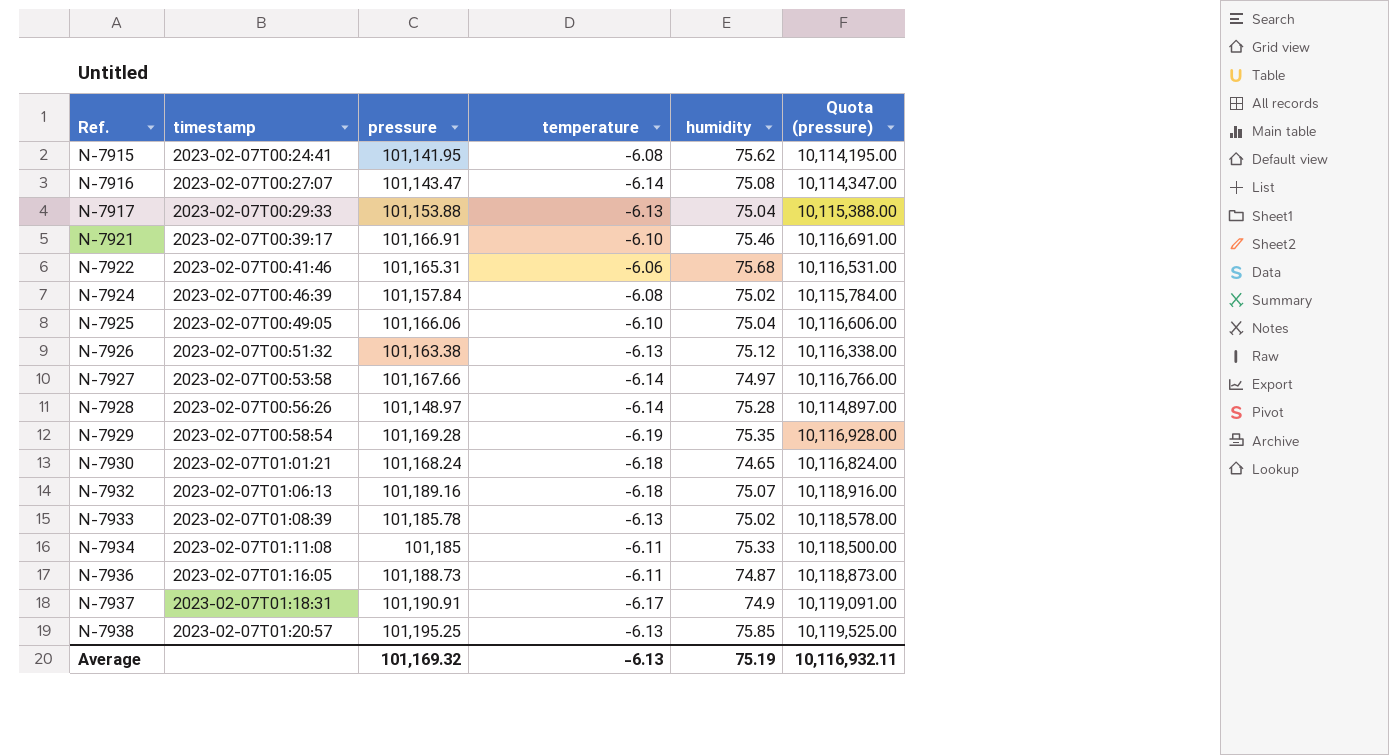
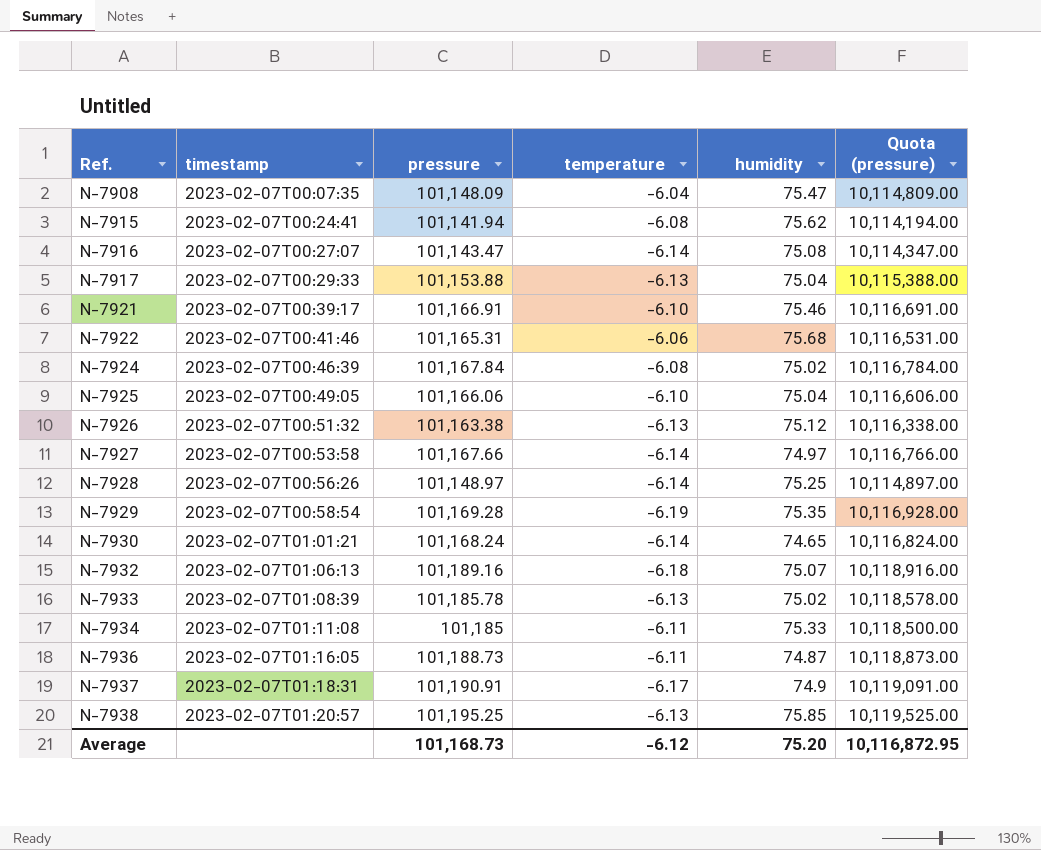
row N-7908: none -> 2023-02-07T00:07:35 | 101,148.09 | -6.04 | 75.47 | 10,114,809.00
N-7915 | pressure: 101,141.95 -> 101,141.94
N-7915 | Quota (pressure): 10,114,195.00 -> 10,114,194.00
N-7924 | pressure: 101,157.84 -> 101,167.84
N-7924 | Quota (pressure): 10,115,784.00 -> 10,116,784.00
N-7928 | humidity: 75.28 -> 75.25
N-7930 | temperature: -6.18 -> -6.14
Average | pressure: 101,169.32 -> 101,168.73
Average | temperature: -6.13 -> -6.12
Average | humidity: 75.19 -> 75.20
Average | Quota (pressure): 10,116,932.11 -> 10,116,872.95

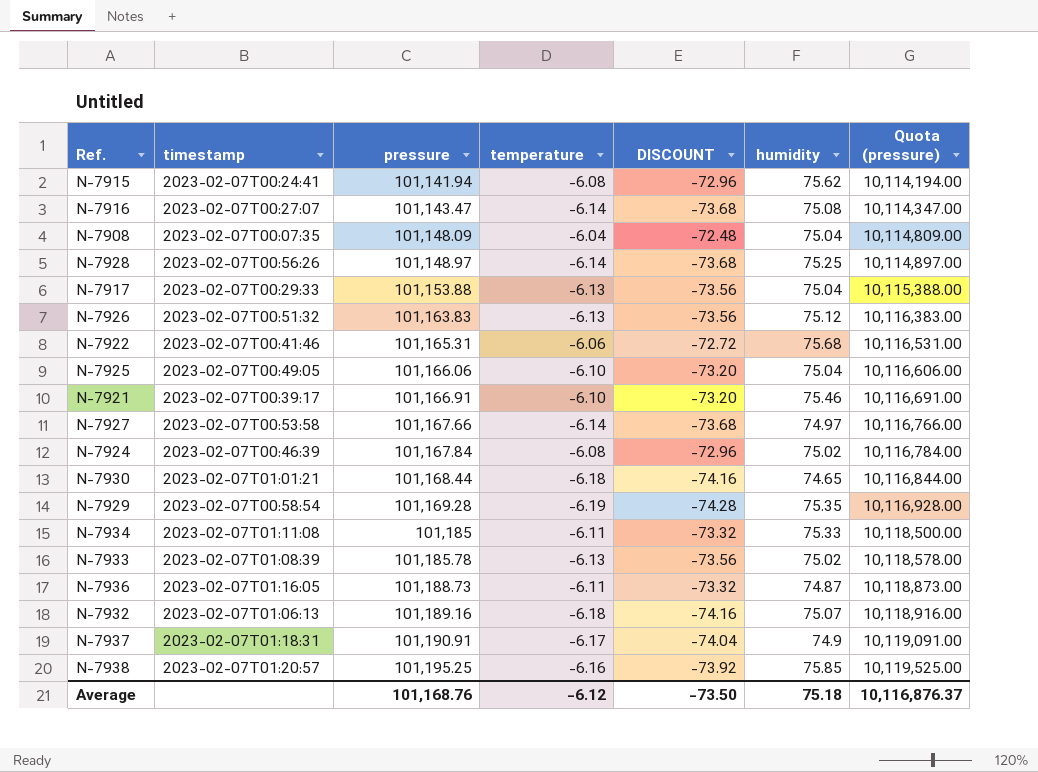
row order: Ref. ascending -> pressure ascending
column DISCOUNT | formula: none -> [temperature] * 12
N-7908 | humidity: 75.47 -> 75.04
N-7926 | pressure: 101,163.38 -> 101,163.83
N-7926 | Quota (pressure): 10,116,338.00 -> 10,116,383.00
N-7930 | pressure: 101,168.24 -> 101,168.44
N-7930 | temperature: -6.14 -> -6.18
N-7930 | Quota (pressure): 10,116,824.00 -> 10,116,844.00
N-7938 | temperature: -6.13 -> -6.16
Average | pressure: 101,168.73 -> 101,168.76
Average | humidity: 75.20 -> 75.18
Average | Quota (pressure): 10,116,872.95 -> 10,116,876.37

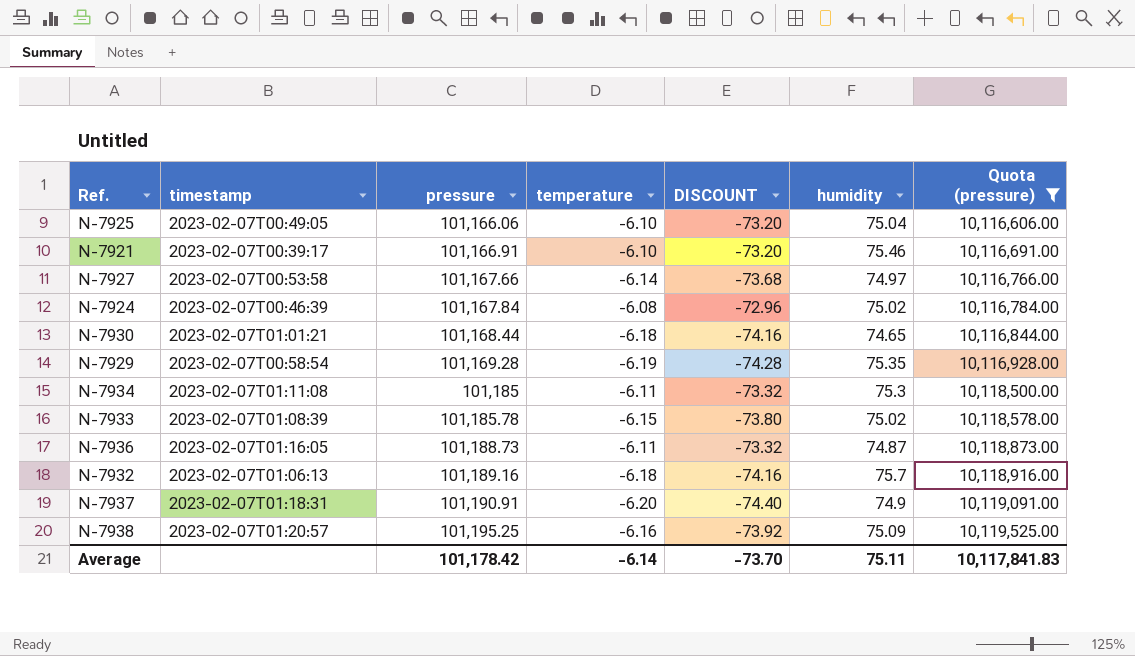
filter: none -> Quota (pressure) >= 10,116,606.00
N-7934 | humidity: 75.33 -> 75.3
N-7933 | temperature: -6.13 -> -6.15
N-7933 | DISCOUNT: -73.56 -> -73.80
N-7932 | humidity: 75.07 -> 75.7
N-7937 | temperature: -6.17 -> -6.20
N-7937 | DISCOUNT: -74.04 -> -74.40
N-7938 | humidity: 75.85 -> 75.09
Average | pressure: 101,168.76 -> 101,178.42
Average | temperature: -6.12 -> -6.14
Average | DISCOUNT: -73.50 -> -73.70
Average | humidity: 75.18 -> 75.11
Average | Quota (pressure): 10,116,876.37 -> 10,117,841.83

